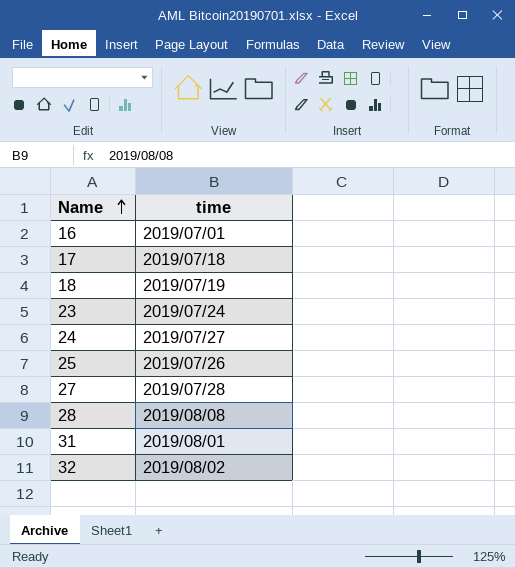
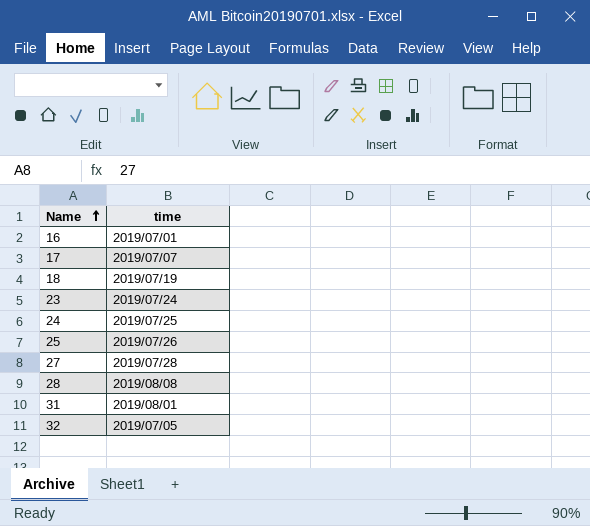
17 | time: 2019/07/18 -> 2019/07/07
24 | time: 2019/07/27 -> 2019/07/25
32 | time: 2019/08/02 -> 2019/07/05

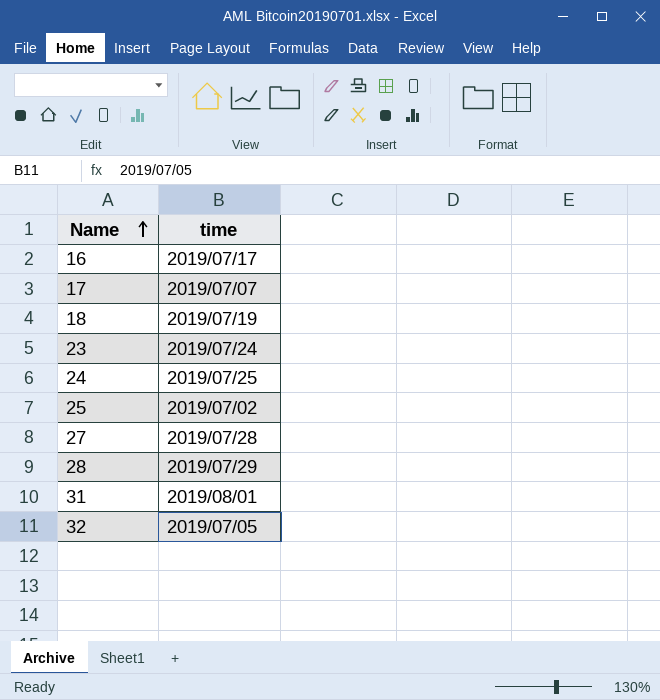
16 | time: 2019/07/01 -> 2019/07/17
25 | time: 2019/07/26 -> 2019/07/02
28 | time: 2019/08/08 -> 2019/07/29

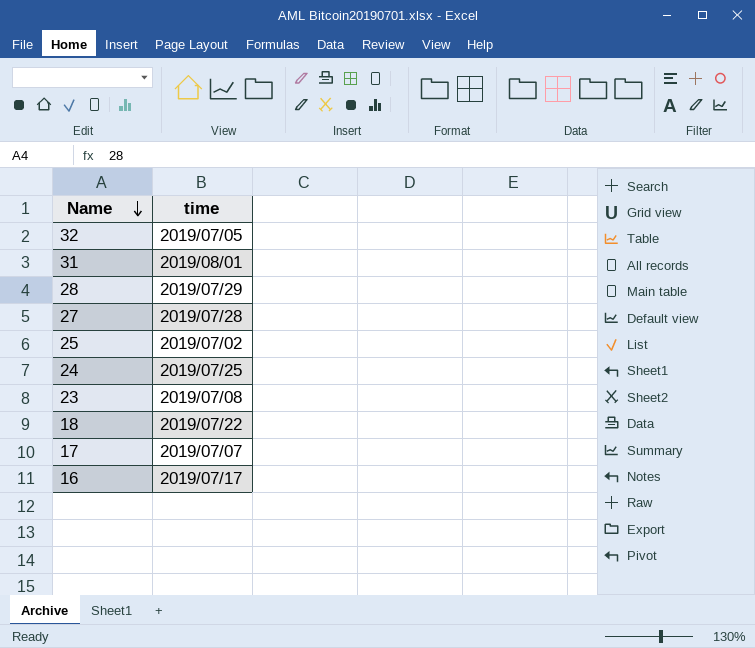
row order: Name ascending -> Name descending
23 | time: 2019/07/24 -> 2019/07/08
18 | time: 2019/07/19 -> 2019/07/22

